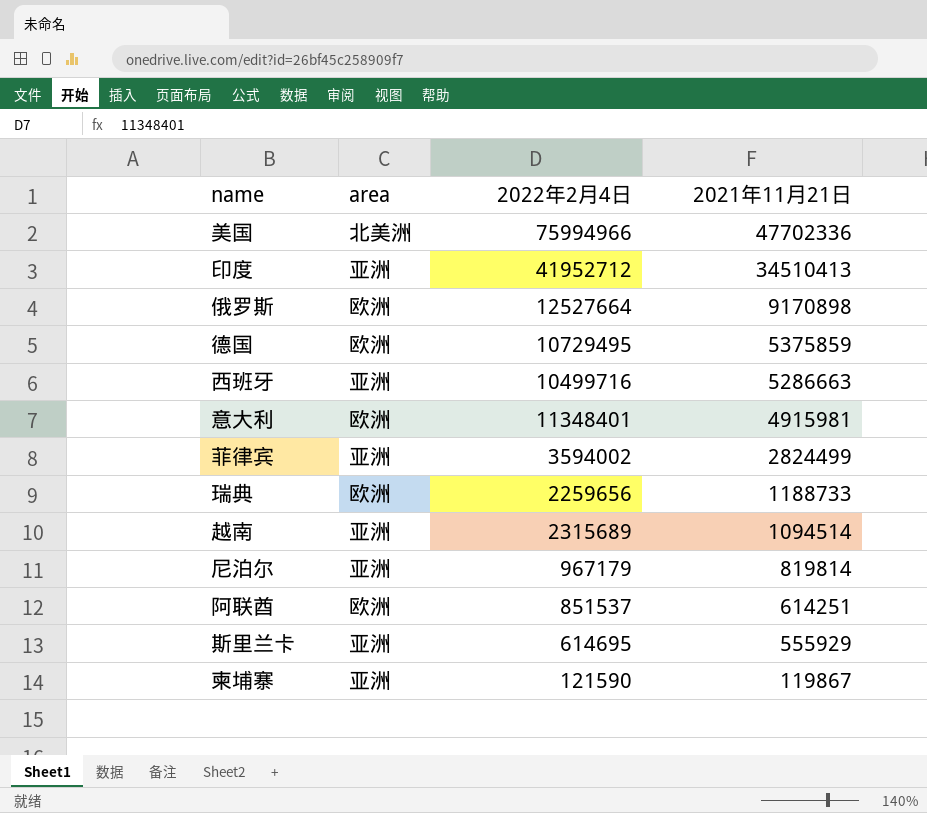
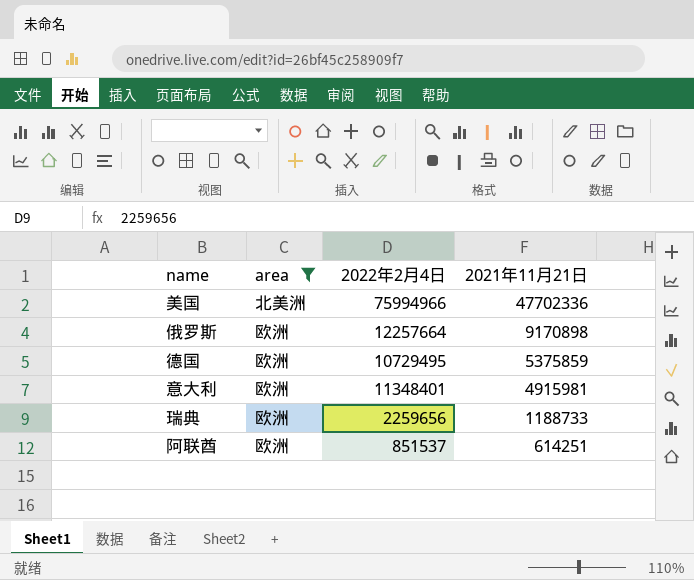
filter: none -> area != 亚洲
俄罗斯 | 2022年2月4日: 12527664 -> 12257664

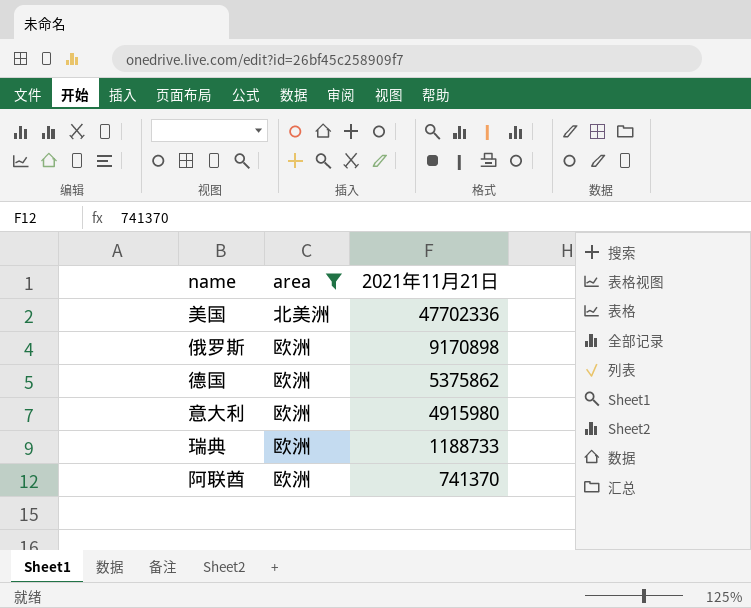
column 2022年2月4日 | position: 3 -> none
德国 | 2021年11月21日: 5375859 -> 5375862
意大利 | 2021年11月21日: 4915981 -> 4915980
阿联酋 | 2021年11月21日: 614251 -> 741370

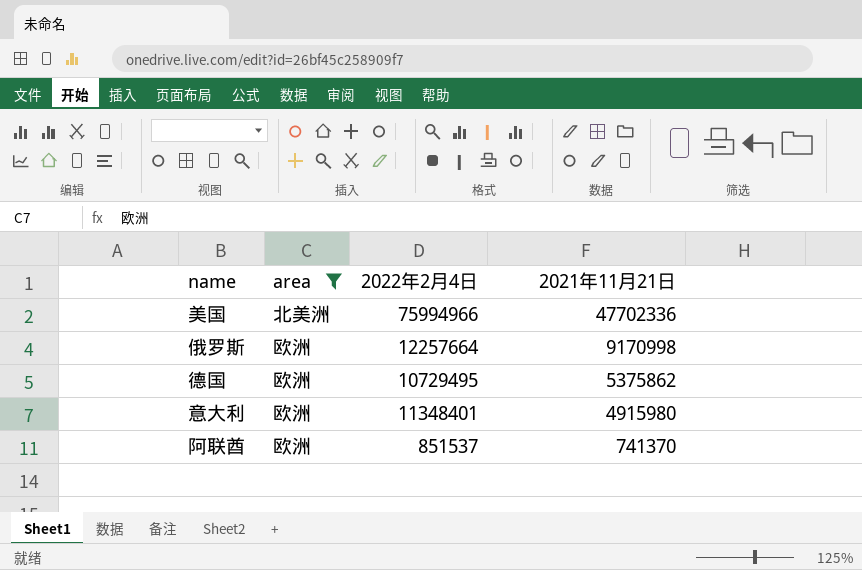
column 2022年2月4日 | position: none -> 3
row 瑞典: 欧洲 | 1188733 -> none
俄罗斯 | 2021年11月21日: 9170898 -> 9170998

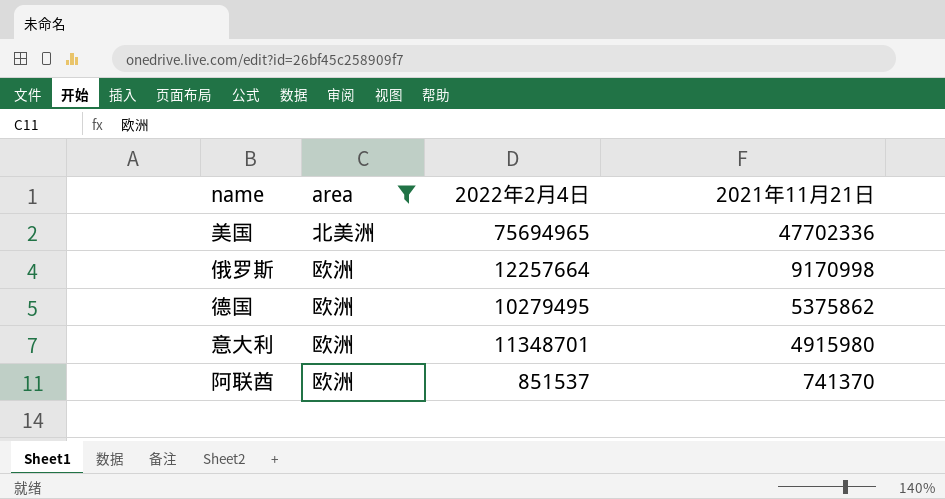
美国 | 2022年2月4日: 75994966 -> 75694965
德国 | 2022年2月4日: 10729495 -> 10279495
意大利 | 2022年2月4日: 11348401 -> 11348701

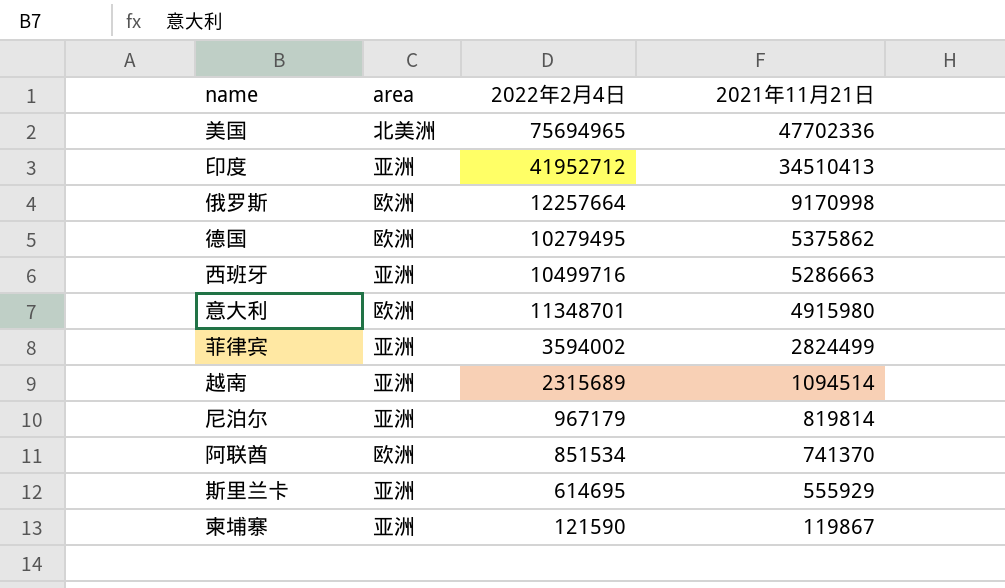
filter: area != 亚洲 -> none
阿联酋 | 2022年2月4日: 851537 -> 851534

